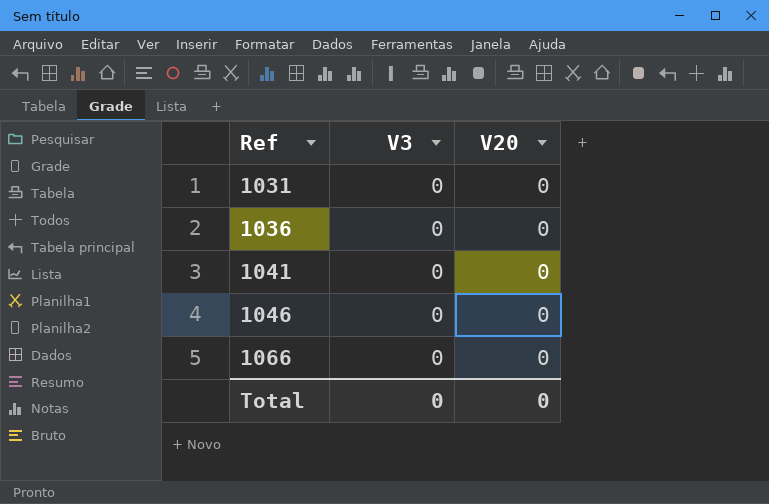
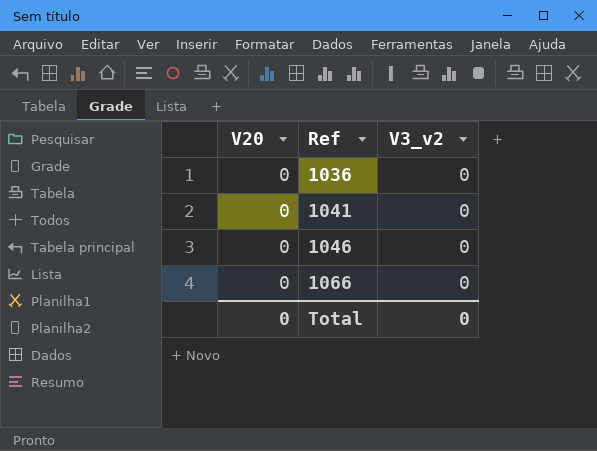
column V20 | position: 3 -> 1
column name: V3 -> V3_v2
row 1031: 0 | 0 -> none

